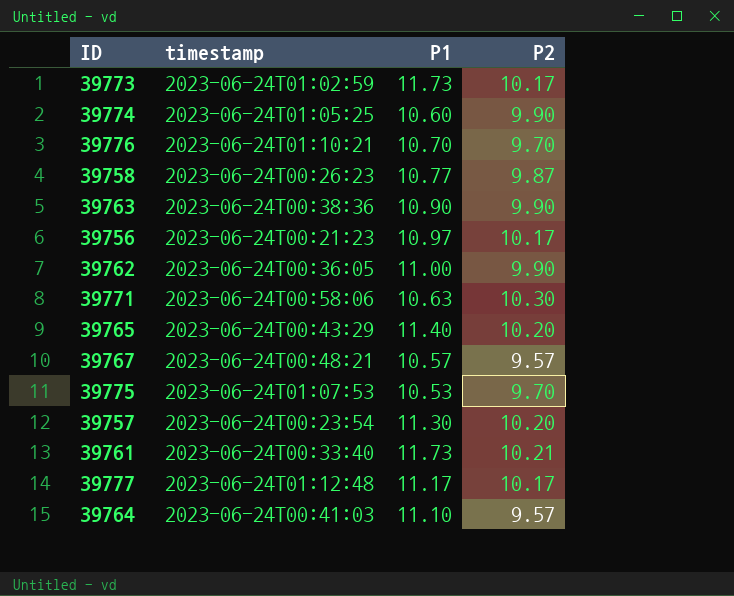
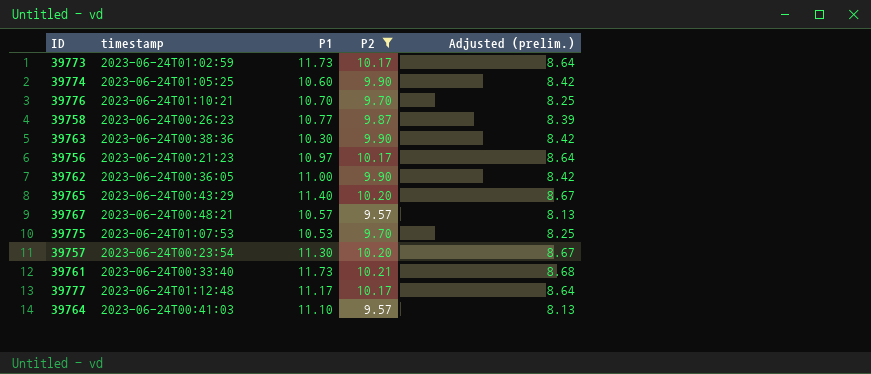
filter: none -> P2 != 10.30
column Adjusted (prelim.) | formula: none -> [P2] * 0.85
39763 | P1: 10.90 -> 10.30

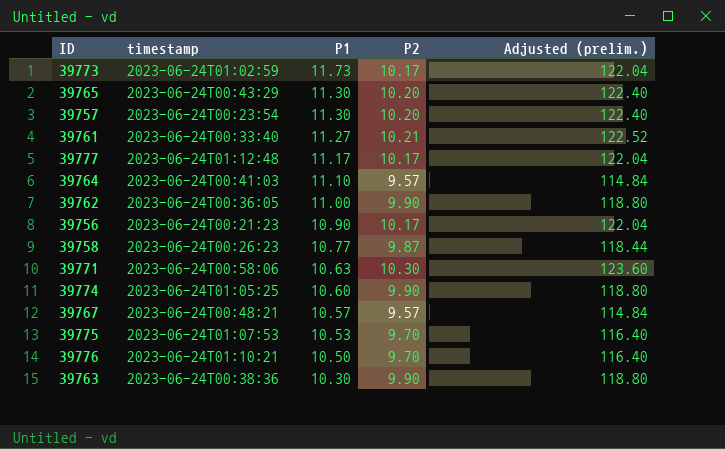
filter: P2 != 10.30 -> none
row order: none -> P1 descending
column Adjusted (prelim.) | formula: [P2] * 0.85 -> [P2] * 12
39765 | P1: 11.40 -> 11.30
39761 | P1: 11.73 -> 11.27
39756 | P1: 10.97 -> 10.90
39776 | P1: 10.70 -> 10.50

